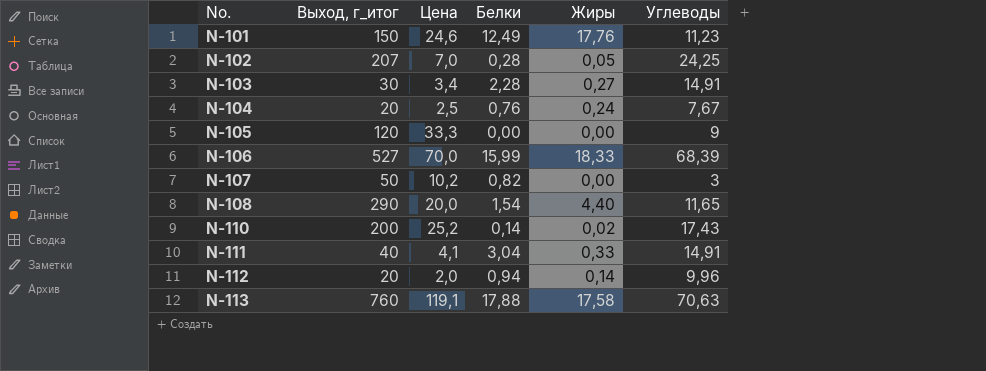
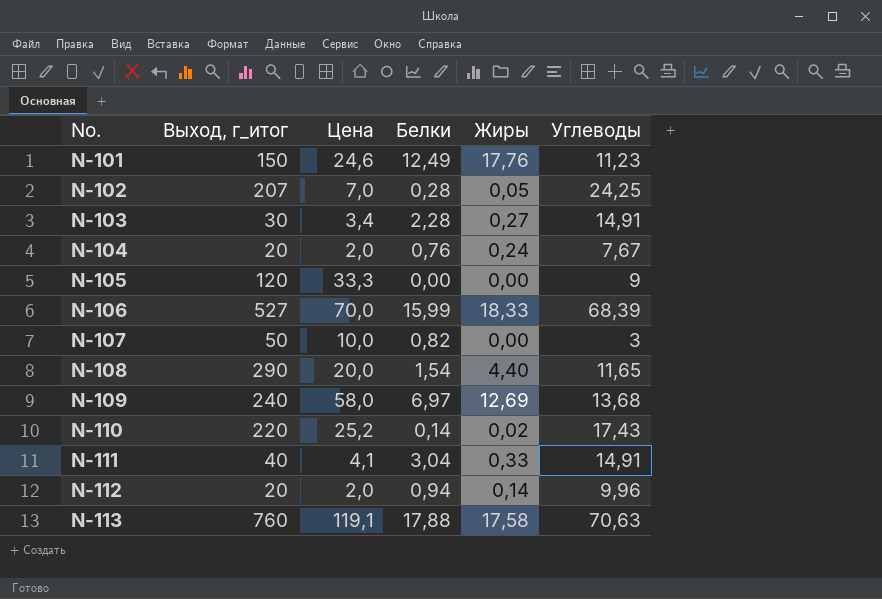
N-104 | Цена: 2,5 -> 2,0
N-107 | Цена: 10,2 -> 10,0
row N-109: none -> 240 | 58,0 | 6,97 | 12,69 | 13,68
N-110 | Выход, г_итог: 200 -> 220

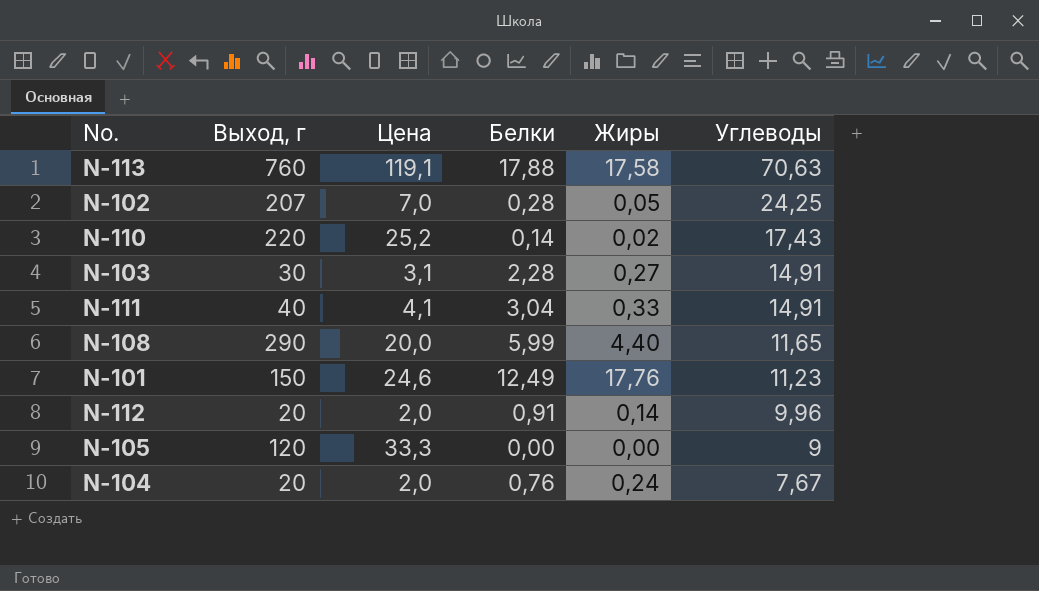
row order: No. ascending -> Углеводы descending
column name: Выход, г_итог -> Выход, г
row N-106: 527 | 70,0 | 15,99 | 18,33 | 68,39 -> none
row N-107: 50 | 10,0 | 0,82 | 0,00 | 3 -> none
row N-109: 240 | 58,0 | 6,97 | 12,69 | 13,68 -> none
N-103 | Цена: 3,4 -> 3,1
N-108 | Белки: 1,54 -> 5,99
N-112 | Белки: 0,94 -> 0,91

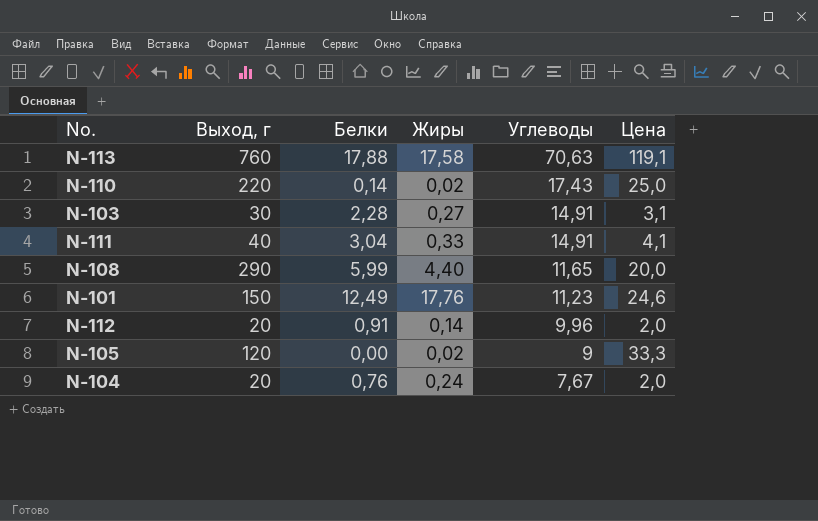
column Цена | position: 3 -> 6
row N-102: 207 | 7,0 | 0,28 | 0,05 | 24,25 -> none
N-110 | Цена: 25,2 -> 25,0
N-105 | Жиры: 0,00 -> 0,02

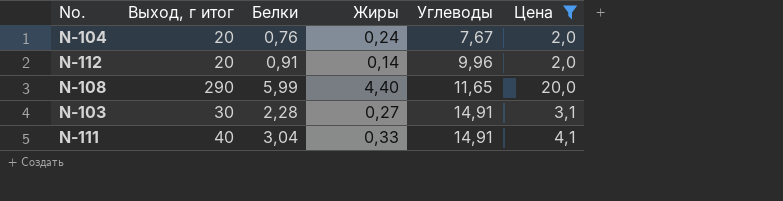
filter: none -> Цена <= 20,0
row order: Углеводы descending -> Углеводы ascending
column name: Выход, г -> Выход, г итог

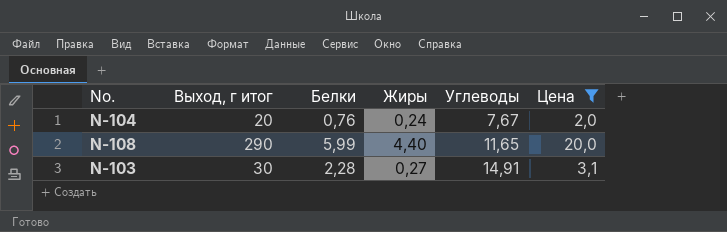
row N-112: 20 | 0,91 | 0,14 | 9,96 | 2,0 -> none
row N-111: 40 | 3,04 | 0,33 | 14,91 | 4,1 -> none

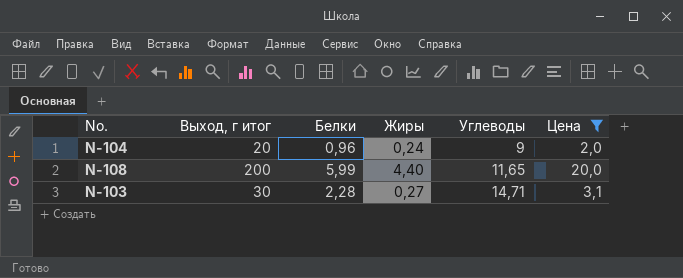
N-104 | Белки: 0,76 -> 0,96
N-104 | Углеводы: 7,67 -> 9
N-108 | Выход, г итог: 290 -> 200
N-103 | Углеводы: 14,91 -> 14,71

